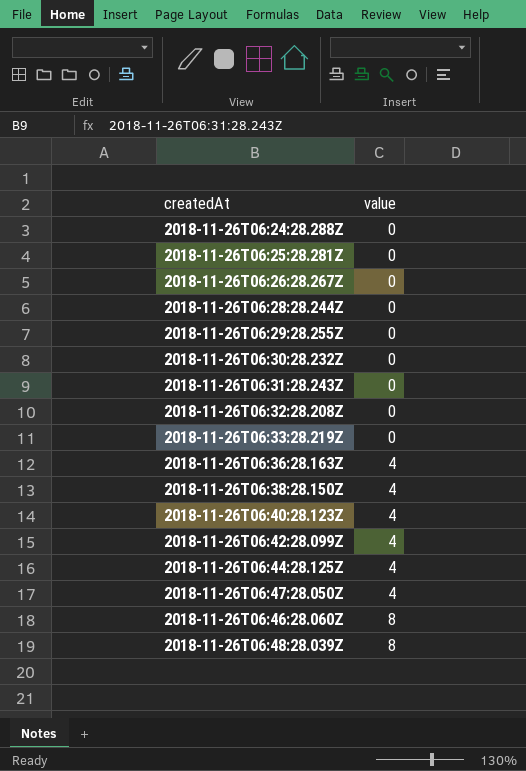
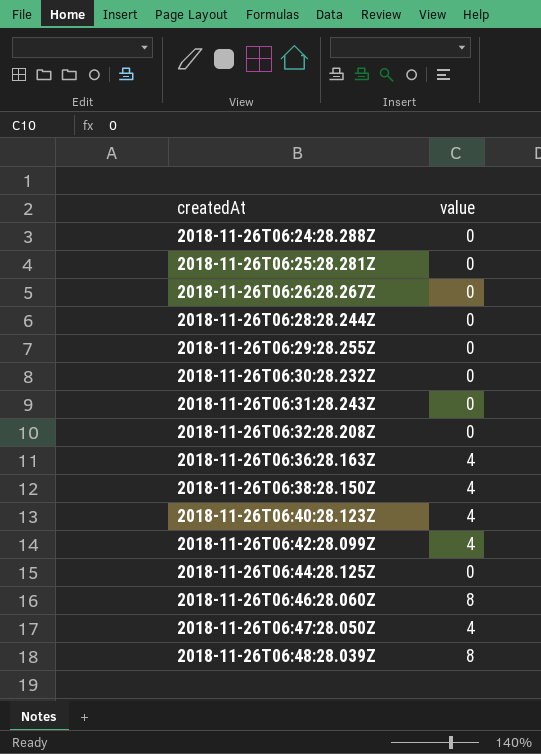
row order: value ascending -> createdAt ascending
row 2018-11-26T06:33:28.219Z: 0 -> none
2018-11-26T06:44:28.125Z | value: 4 -> 0

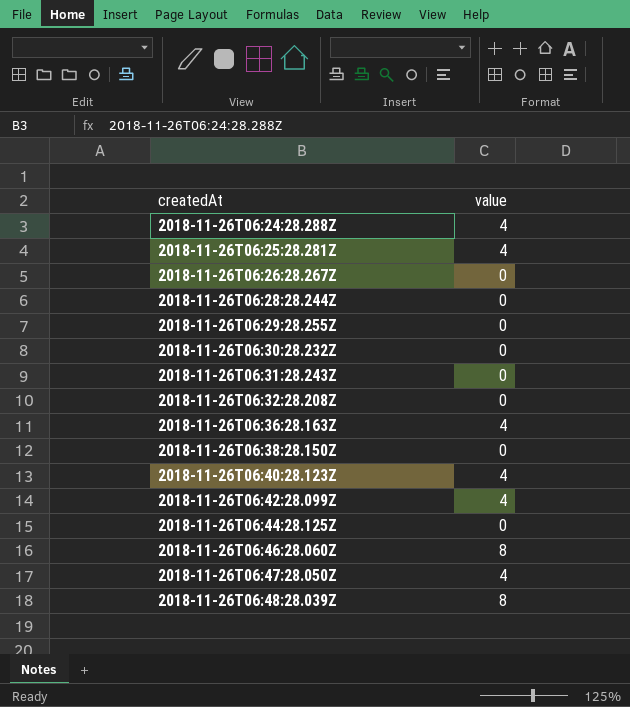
2018-11-26T06:24:28.288Z | value: 0 -> 4
2018-11-26T06:25:28.281Z | value: 0 -> 4
2018-11-26T06:38:28.150Z | value: 4 -> 0

